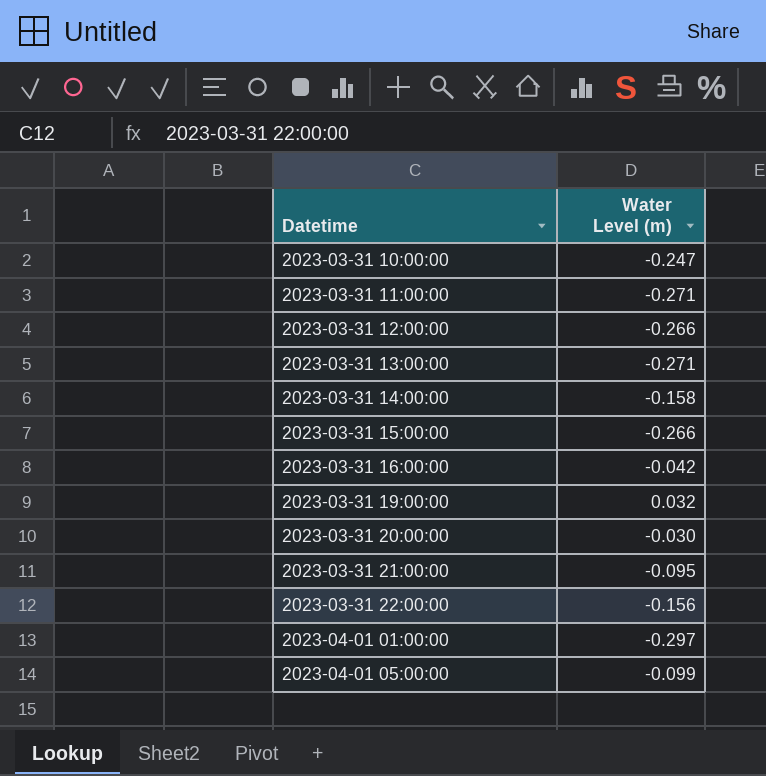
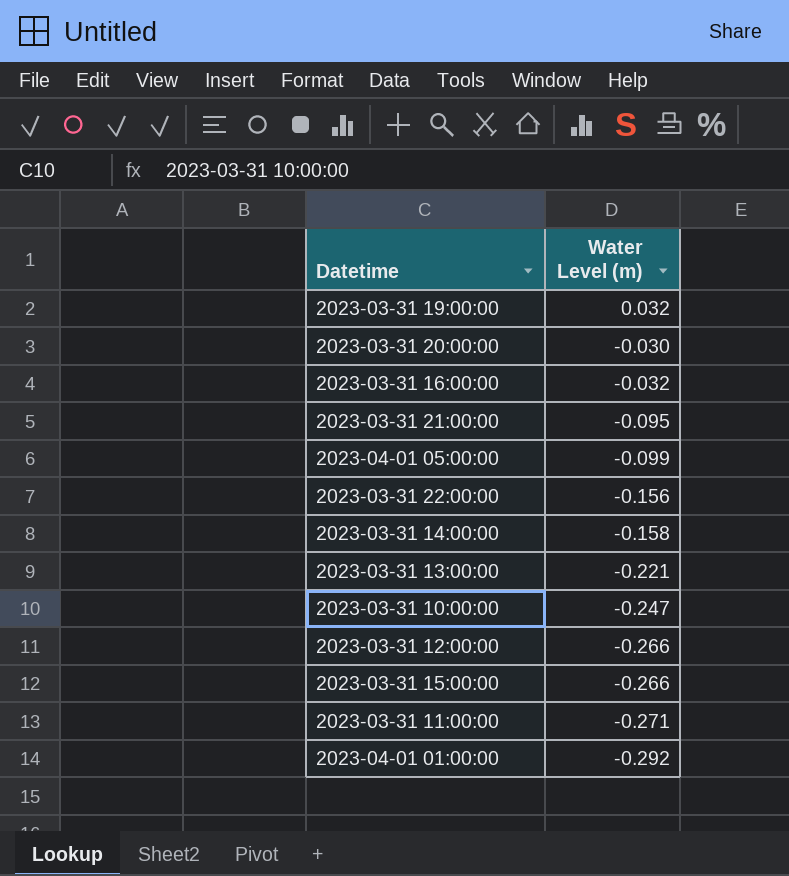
row order: Datetime ascending -> Water Level (m) descending
2023-03-31 16:00:00 | Water Level (m): -0.042 -> -0.032
2023-03-31 13:00:00 | Water Level (m): -0.271 -> -0.221
2023-04-01 01:00:00 | Water Level (m): -0.297 -> -0.292

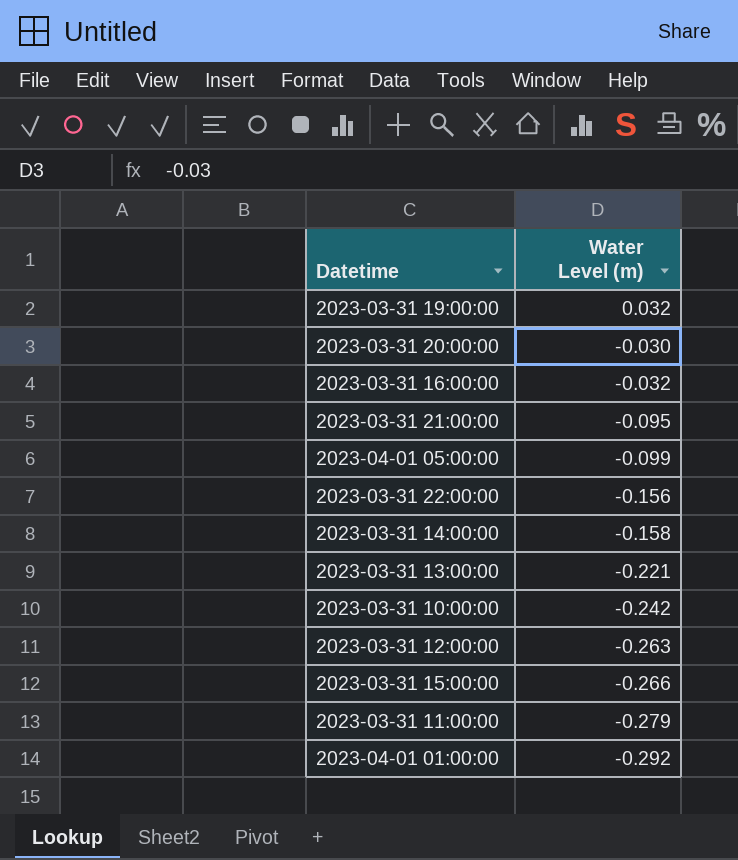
2023-03-31 10:00:00 | Water Level (m): -0.247 -> -0.242
2023-03-31 12:00:00 | Water Level (m): -0.266 -> -0.263
2023-03-31 11:00:00 | Water Level (m): -0.271 -> -0.279

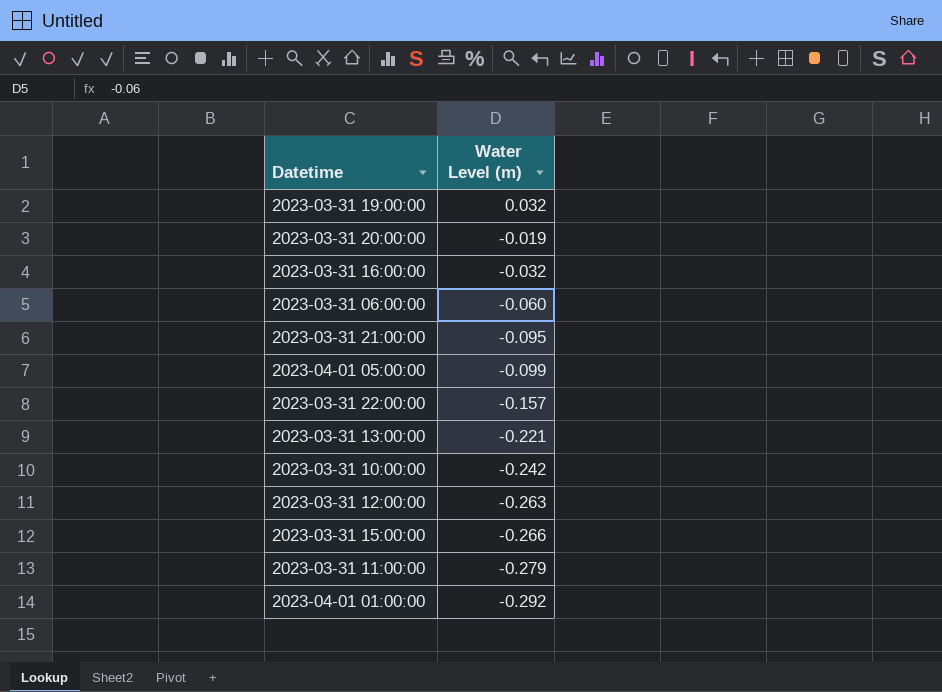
row 2023-03-31 14:00:00: -0.158 -> none
2023-03-31 20:00:00 | Water Level (m): -0.030 -> -0.019
row 2023-03-31 06:00:00: none -> -0.060
2023-03-31 22:00:00 | Water Level (m): -0.156 -> -0.157

